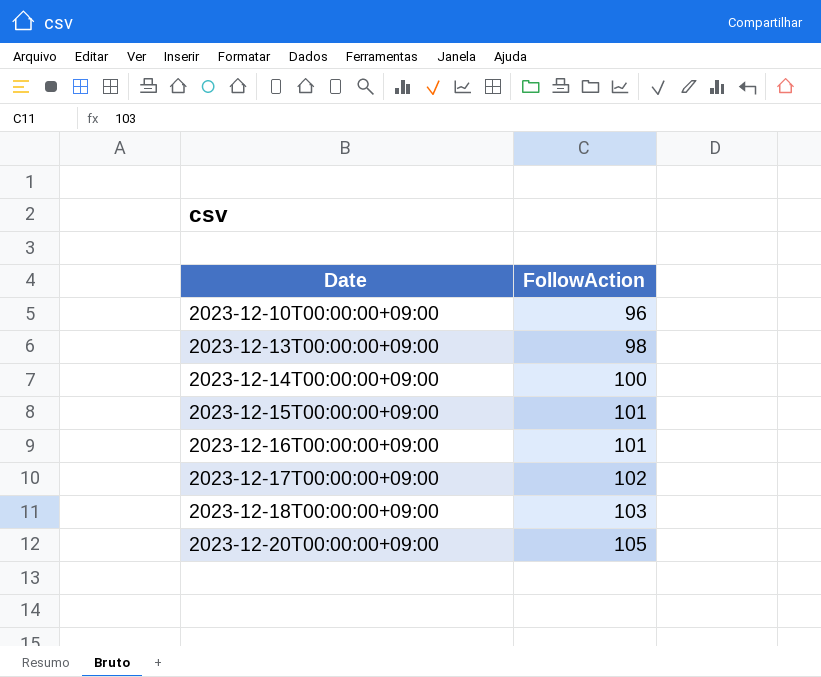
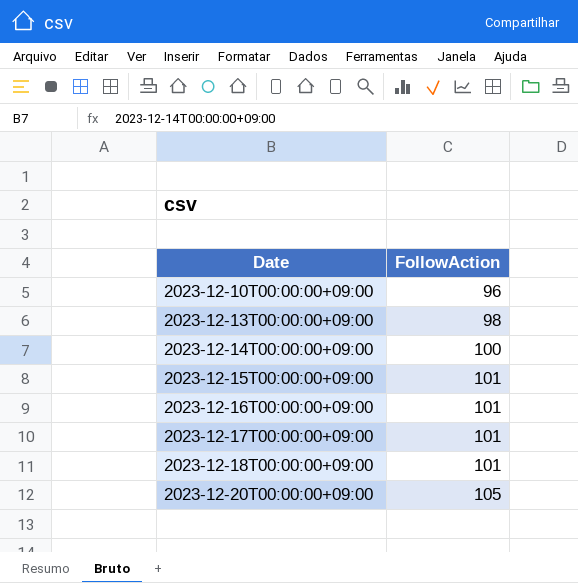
2023-12-17T00:00:00+09:00 | FollowAction: 102 -> 101
2023-12-18T00:00:00+09:00 | FollowAction: 103 -> 101

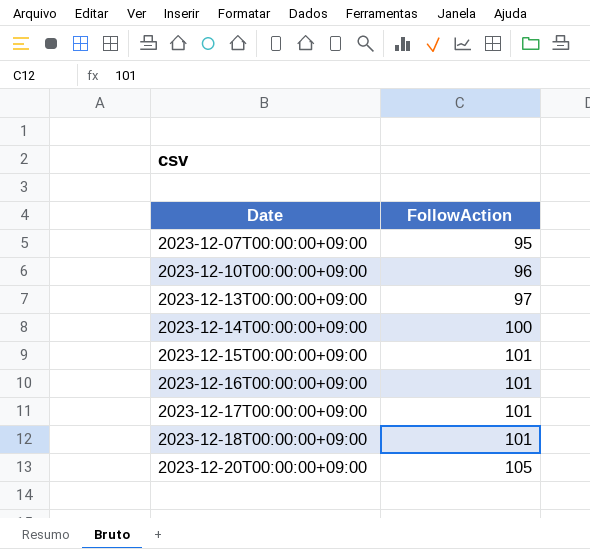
row 2023-12-07T00:00:00+09:00: none -> 95
2023-12-13T00:00:00+09:00 | FollowAction: 98 -> 97

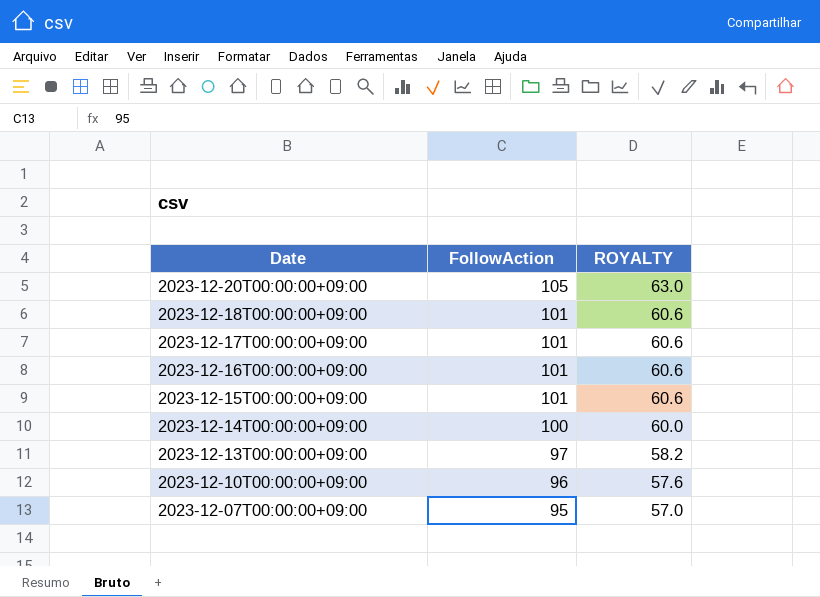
row order: Date ascending -> Date descending
column ROYALTY | formula: none -> [FollowAction] * 0.6

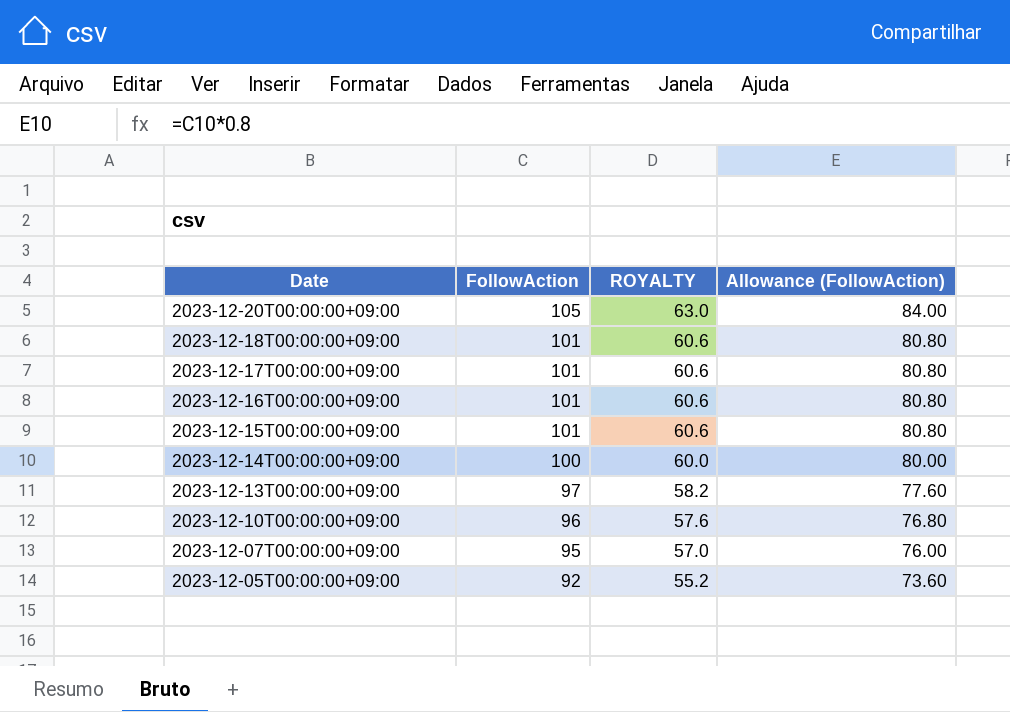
column Allowance (FollowAction) | formula: none -> [FollowAction] * 0.8
row 2023-12-05T00:00:00+09:00: none -> 92 | 55.2 | 73.60

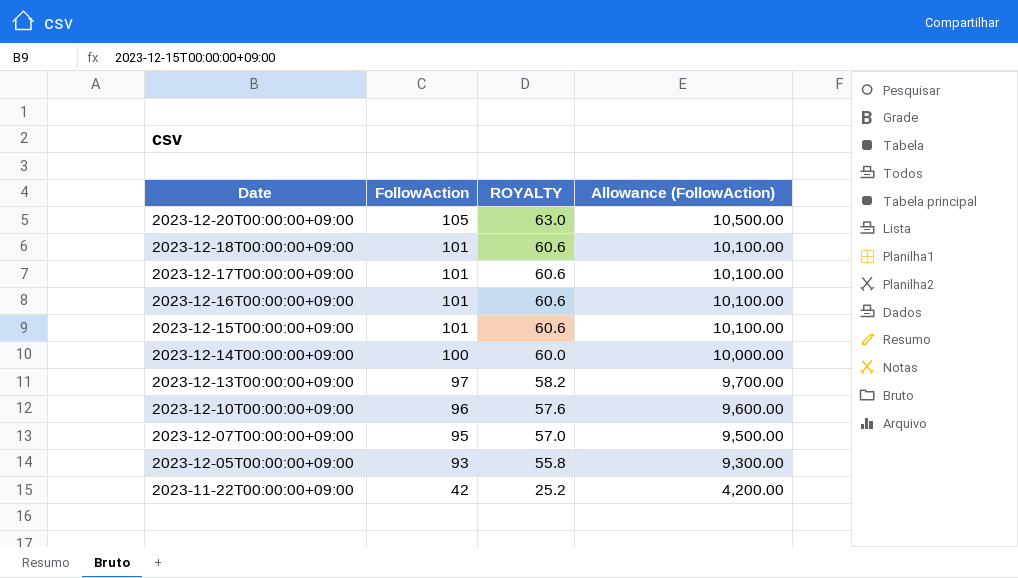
column Allowance (FollowAction) | formula: [FollowAction] * 0.8 -> [FollowAction] * 100
2023-12-05T00:00:00+09:00 | FollowAction: 92 -> 93
2023-12-05T00:00:00+09:00 | ROYALTY: 55.2 -> 55.8
row 2023-11-22T00:00:00+09:00: none -> 42 | 25.2 | 4,200.00

